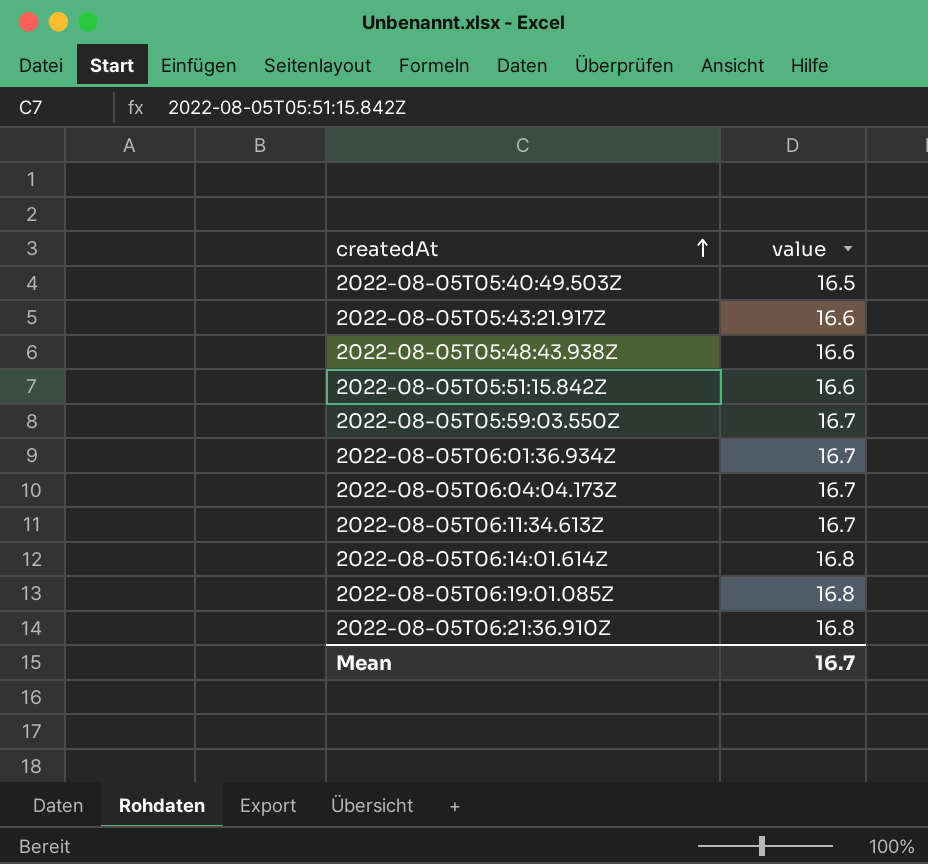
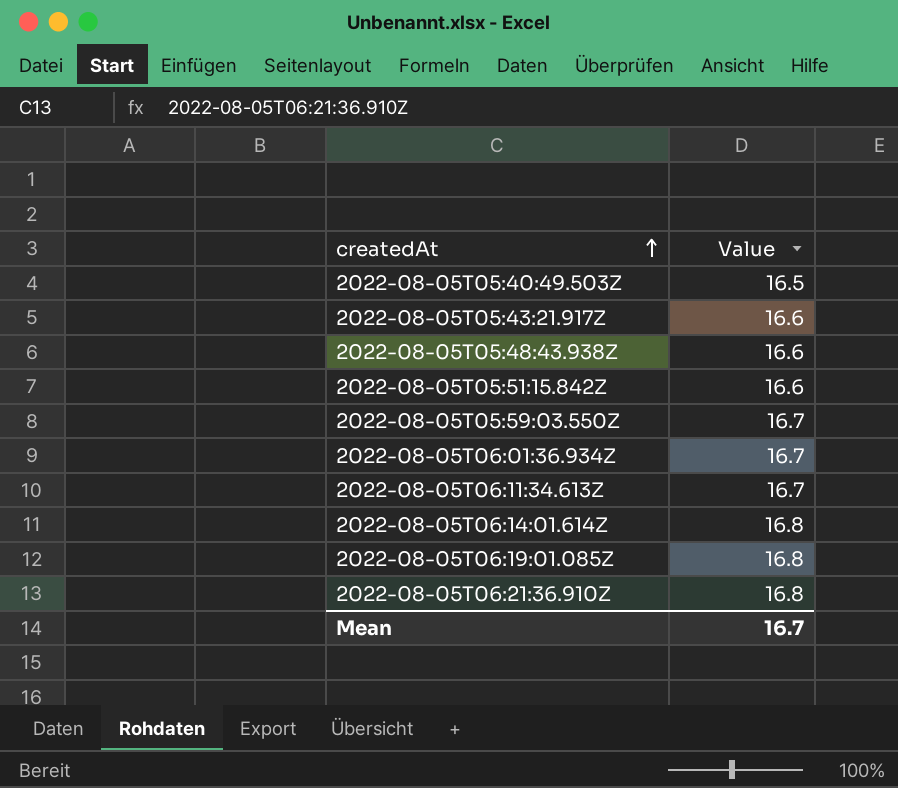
column name: value -> Value
row 2022-08-05T06:04:04.173Z: 16.7 -> none

